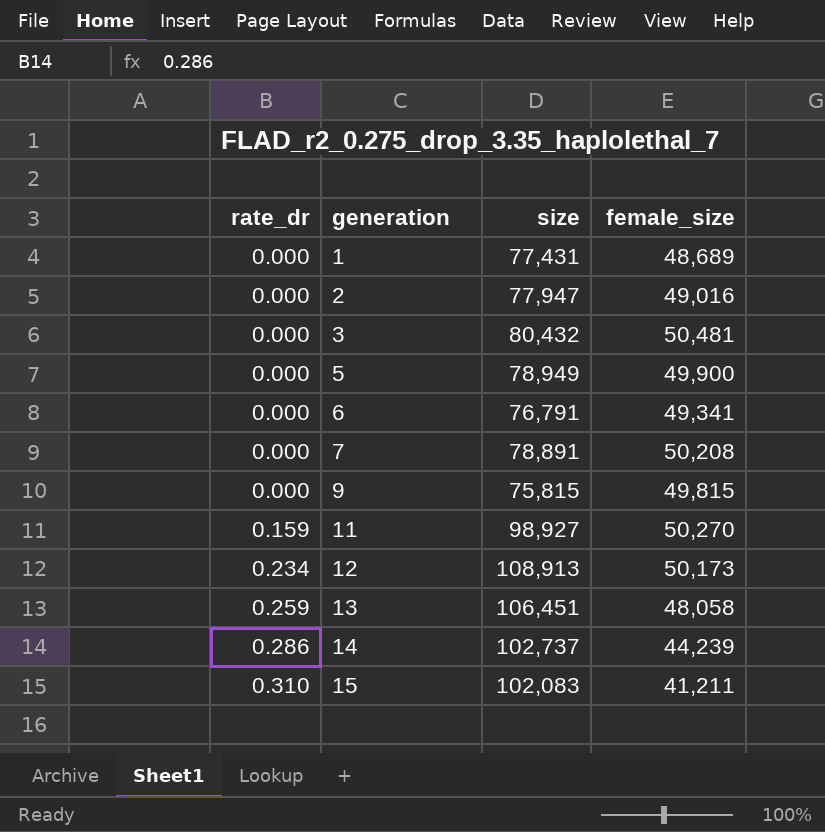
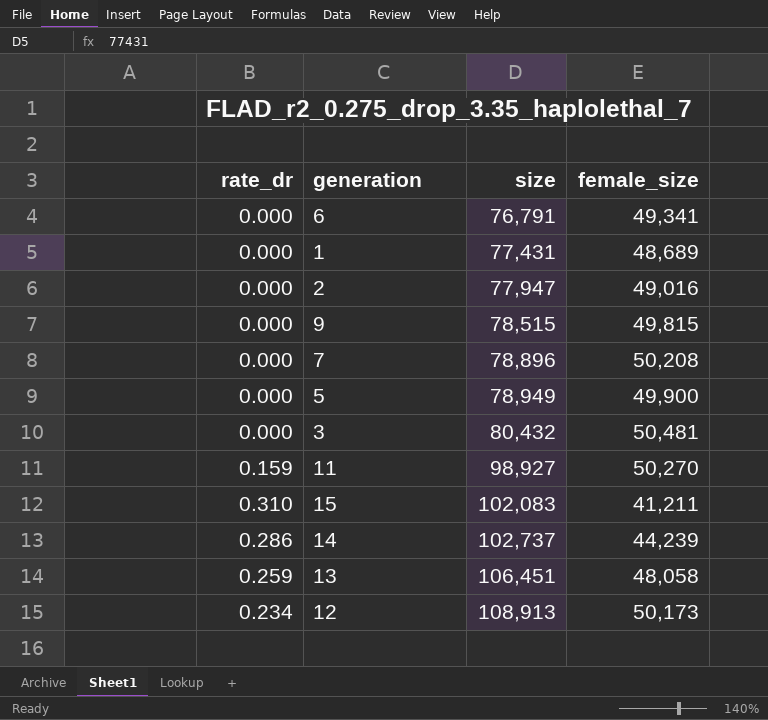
row order: rate_dr ascending -> size ascending
9 | size: 75,815 -> 78,515
7 | size: 78,891 -> 78,896

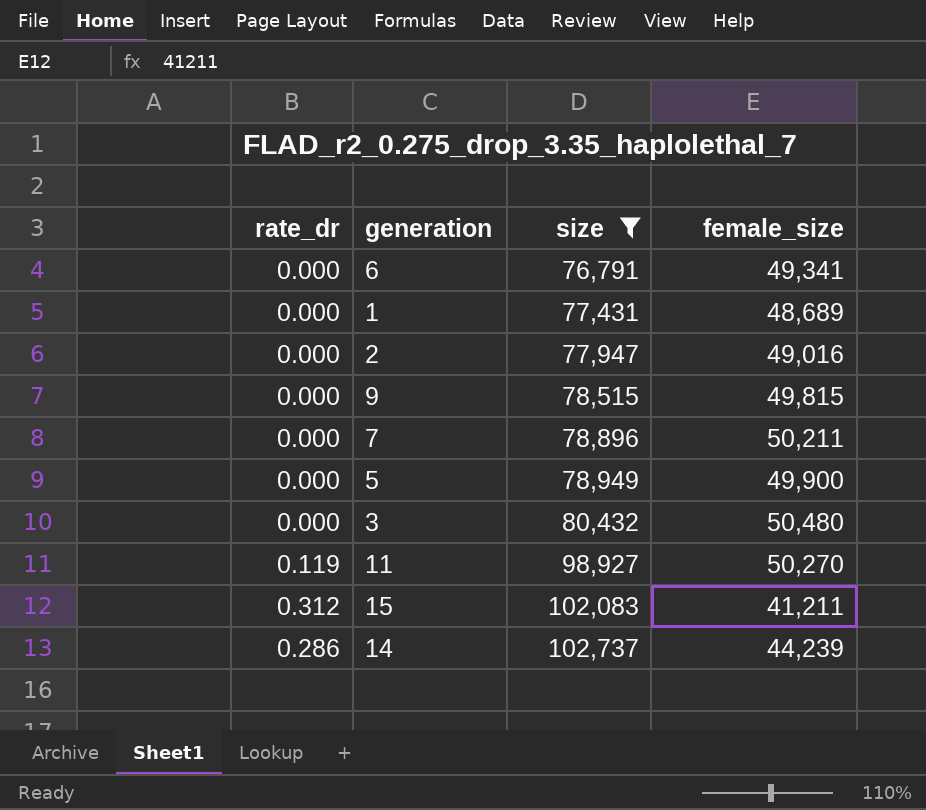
filter: none -> size <= 102,737
7 | female_size: 50,208 -> 50,211
3 | female_size: 50,481 -> 50,480
11 | rate_dr: 0.159 -> 0.119
15 | rate_dr: 0.310 -> 0.312

